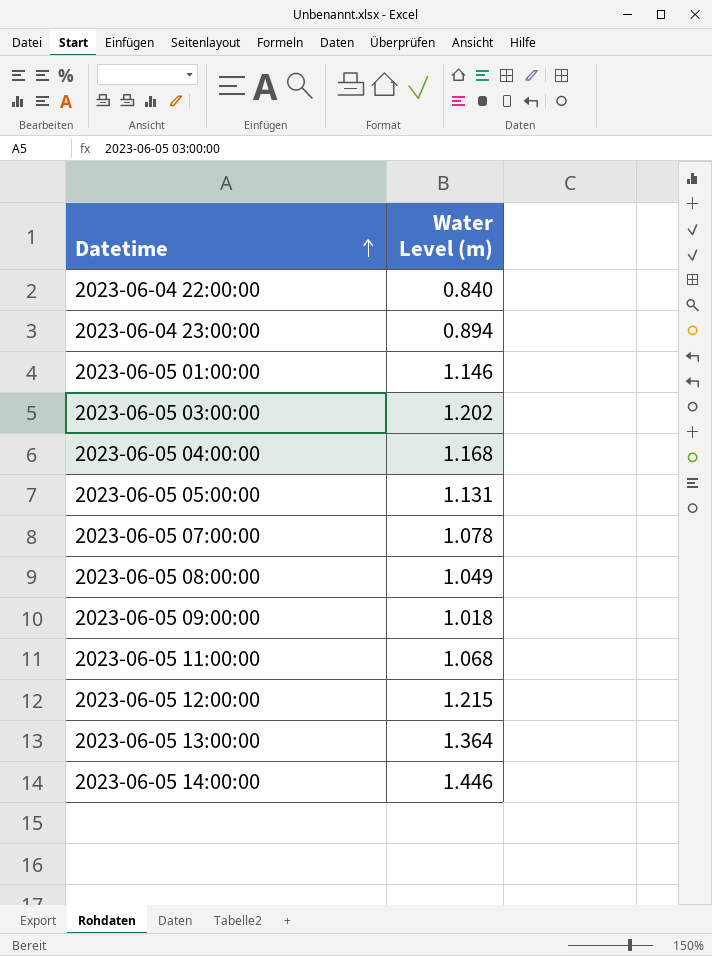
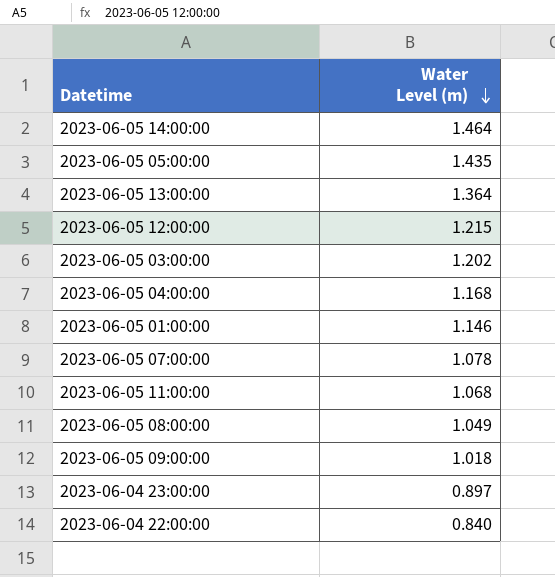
row order: Datetime ascending -> Water Level (m) descending
2023-06-05 14:00:00 | Water Level (m): 1.446 -> 1.464
2023-06-05 05:00:00 | Water Level (m): 1.131 -> 1.435
2023-06-04 23:00:00 | Water Level (m): 0.894 -> 0.897

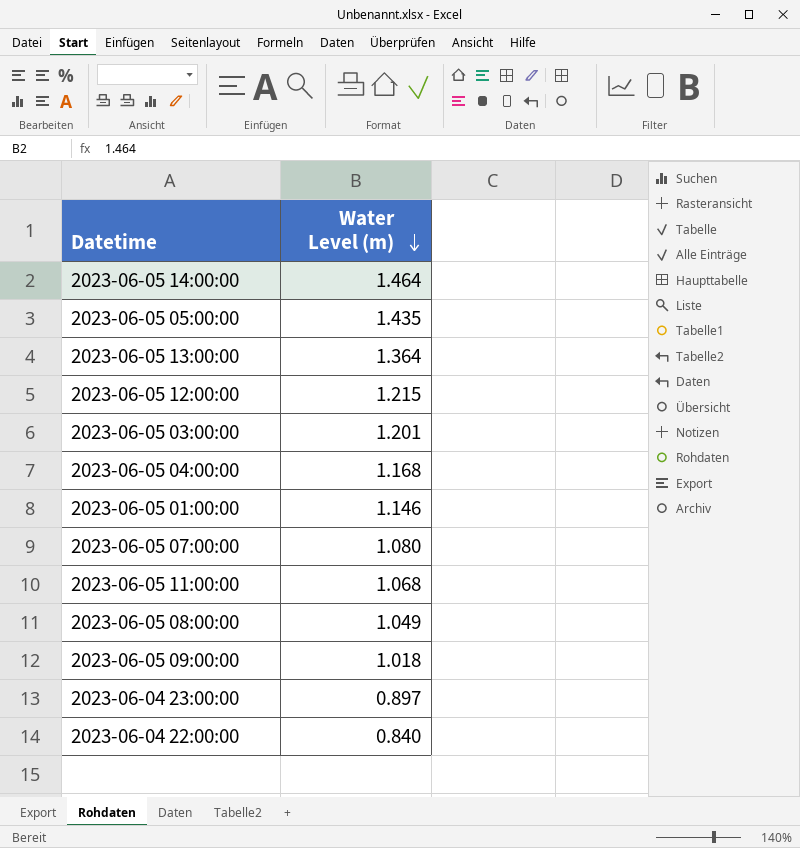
2023-06-05 03:00:00 | Water Level (m): 1.202 -> 1.201
2023-06-05 07:00:00 | Water Level (m): 1.078 -> 1.080

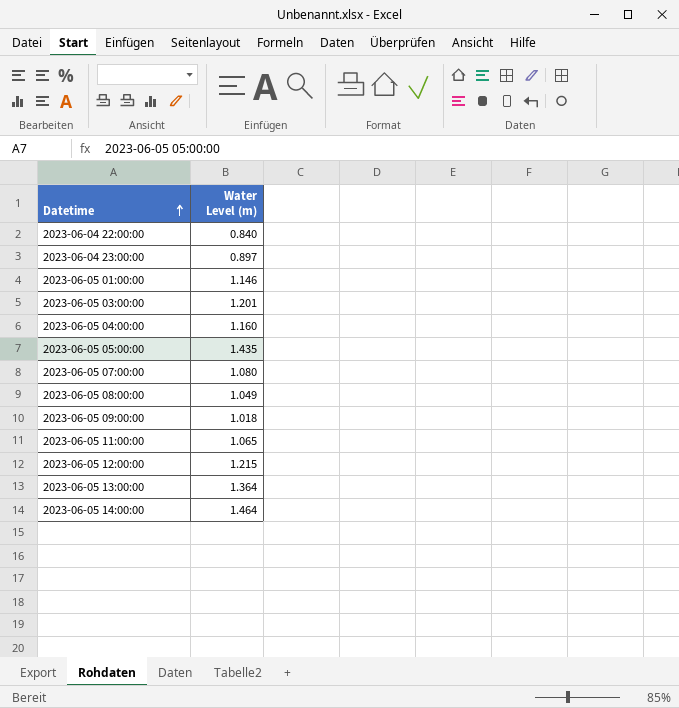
row order: Water Level (m) descending -> Datetime ascending
2023-06-05 04:00:00 | Water Level (m): 1.168 -> 1.160
2023-06-05 11:00:00 | Water Level (m): 1.068 -> 1.065

